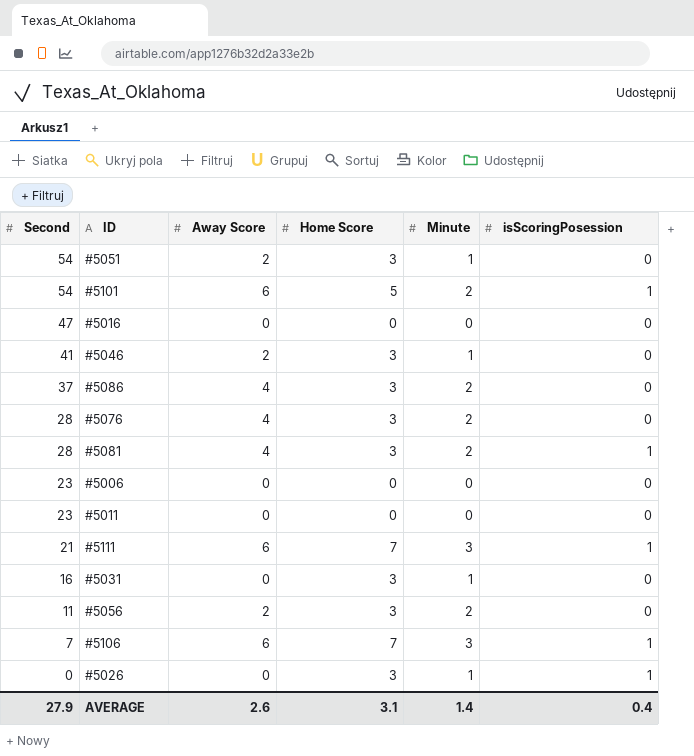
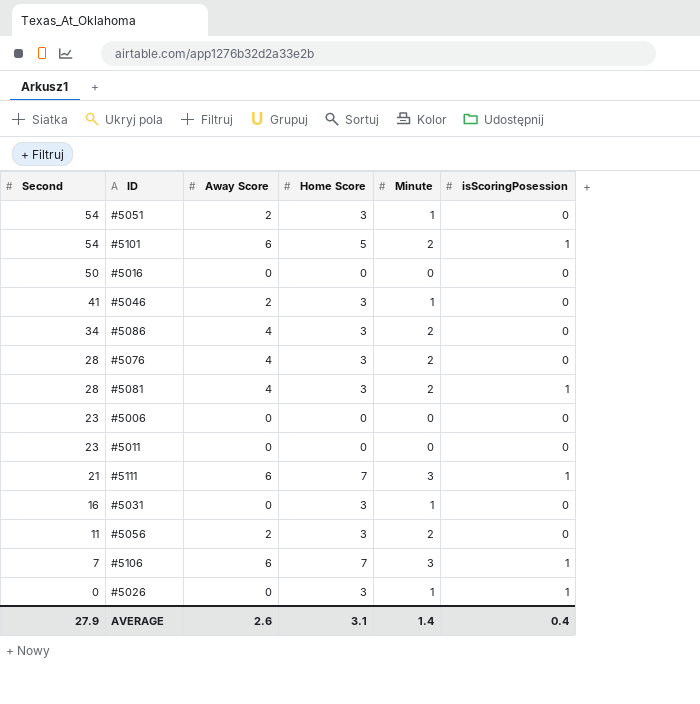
#5016 | Second: 47 -> 50
#5086 | Second: 37 -> 34

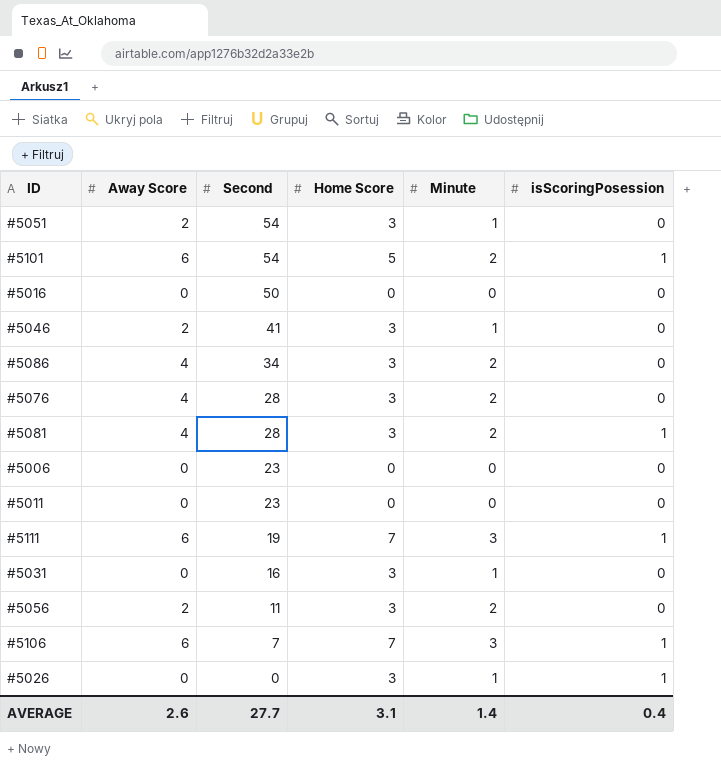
column Second | position: 1 -> 3
#5111 | Second: 21 -> 19
AVERAGE | Second: 27.9 -> 27.7

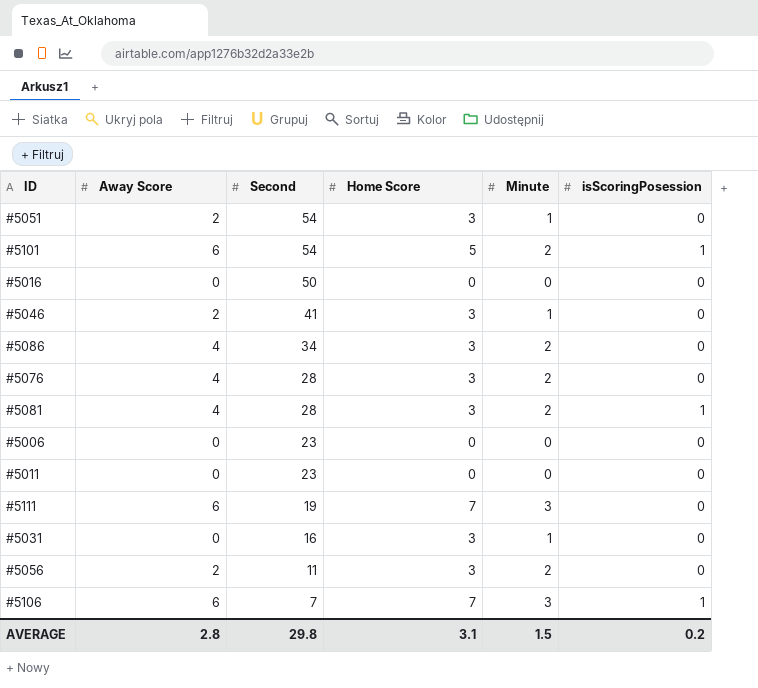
row #5026: 0 | 0 | 3 | 1 | 1 -> none
#5111 | isScoringPosession: 1 -> 0
AVERAGE | Away Score: 2.6 -> 2.8
AVERAGE | Second: 27.7 -> 29.8
AVERAGE | Minute: 1.4 -> 1.5
AVERAGE | isScoringPosession: 0.4 -> 0.2

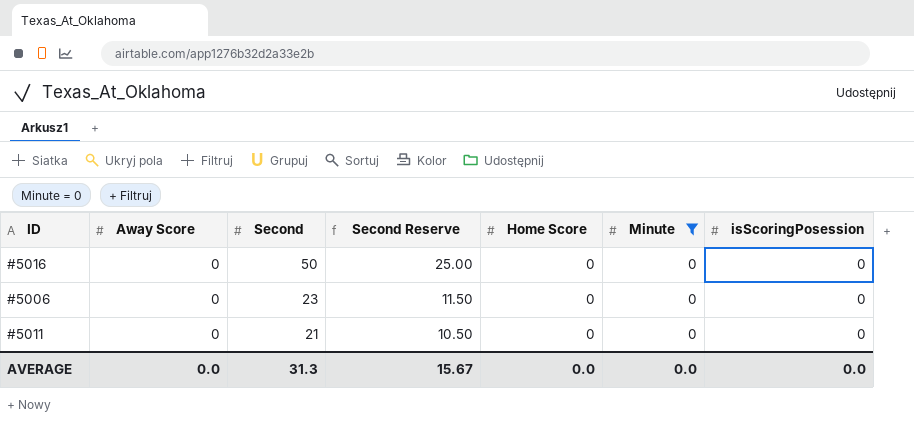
filter: none -> Minute = 0
column Second Reserve | formula: none -> [Second] * 0.5
#5011 | Second: 23 -> 21
AVERAGE | Away Score: 2.8 -> 0.0
AVERAGE | Second: 29.8 -> 31.3
AVERAGE | Home Score: 3.1 -> 0.0
AVERAGE | Minute: 1.5 -> 0.0
AVERAGE | isScoringPosession: 0.2 -> 0.0

